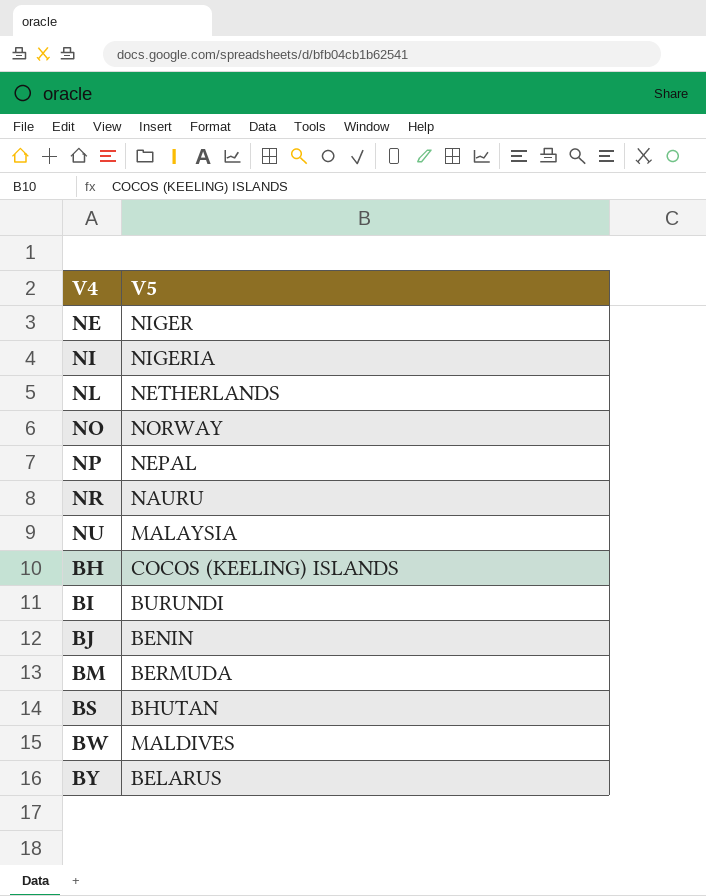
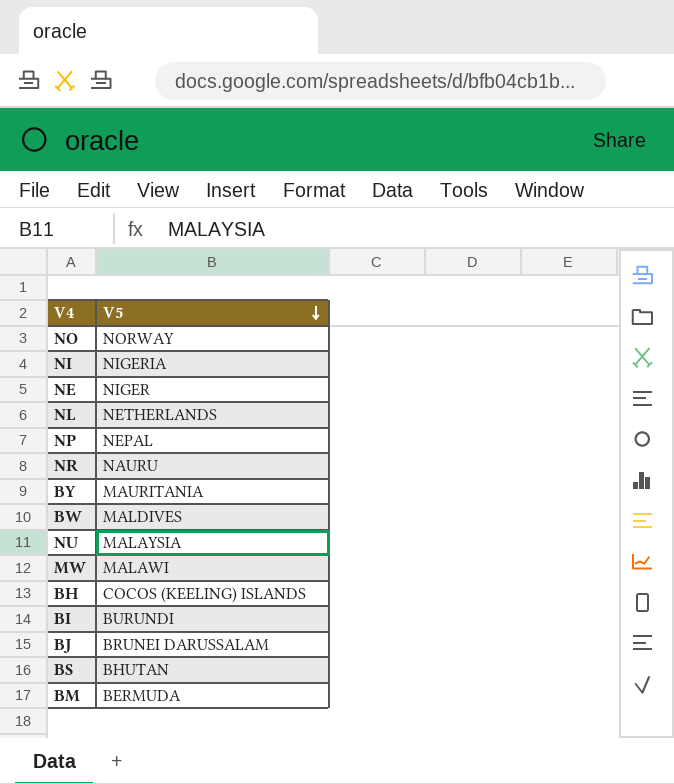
row order: none -> V5 descending
BY | V5: BELARUS -> MAURITANIA
row MW: none -> MALAWI
BJ | V5: BENIN -> BRUNEI DARUSSALAM

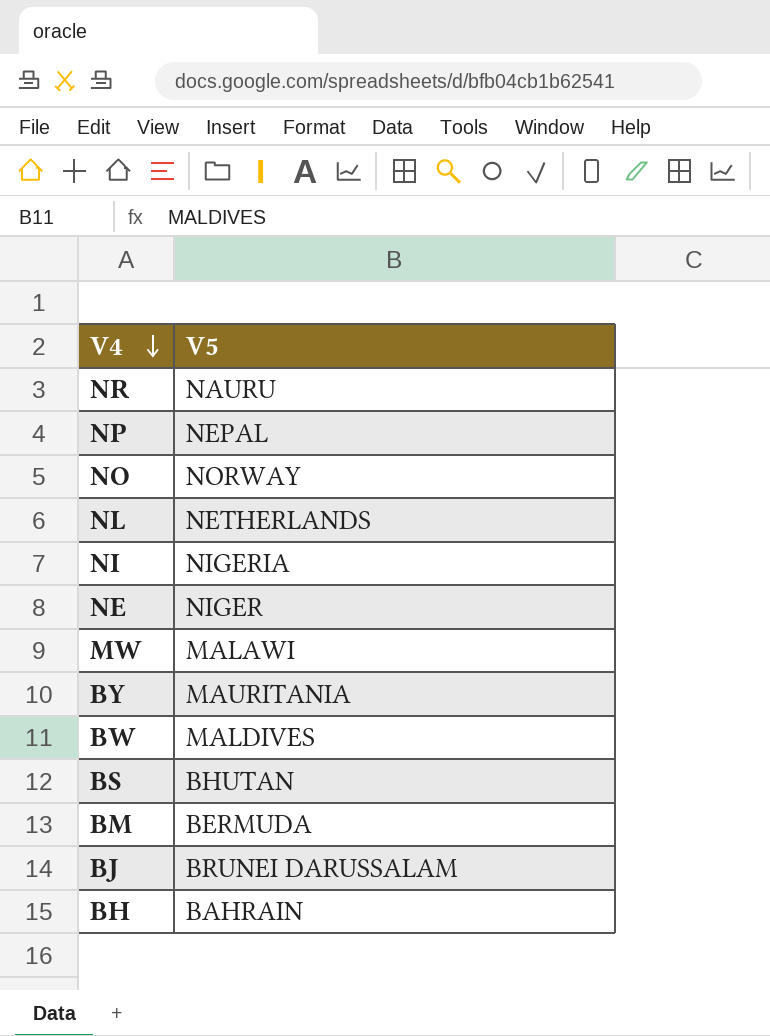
row order: V5 descending -> V4 descending
row NU: MALAYSIA -> none
row BI: BURUNDI -> none
BH | V5: COCOS (KEELING) ISLANDS -> BAHRAIN

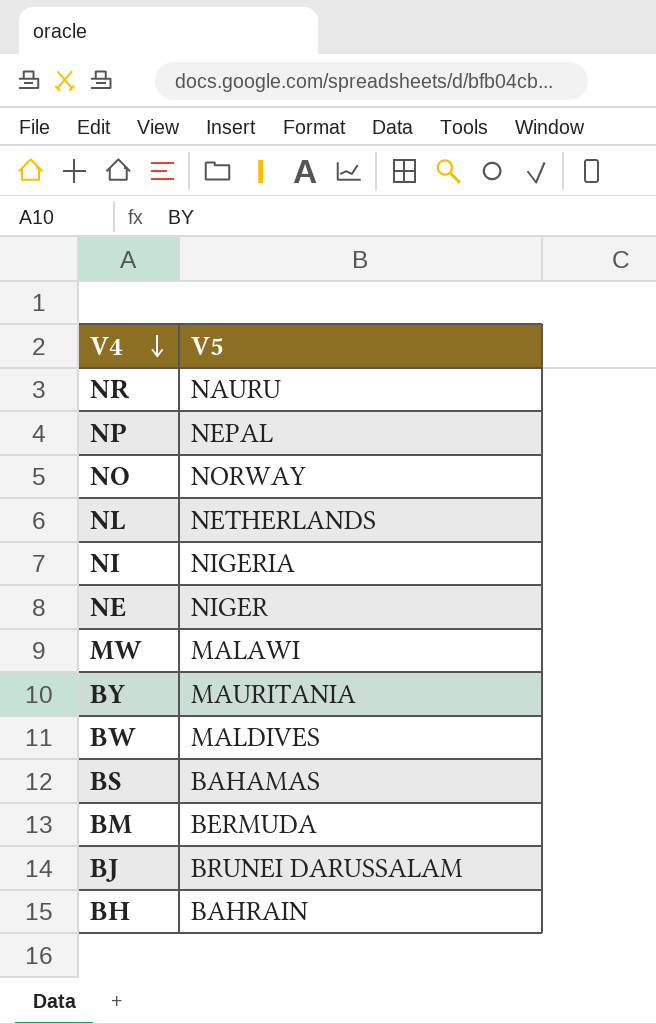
BS | V5: BHUTAN -> BAHAMAS

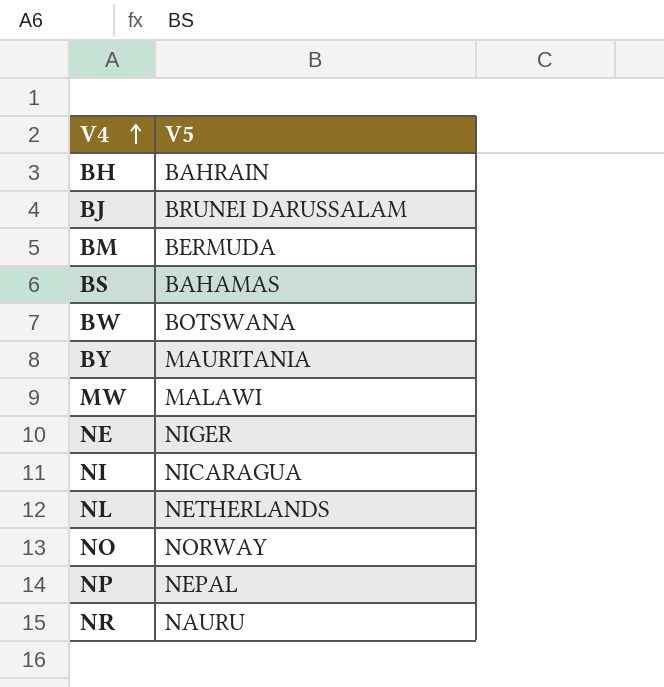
row order: V4 descending -> V4 ascending
BW | V5: MALDIVES -> BOTSWANA
NI | V5: NIGERIA -> NICARAGUA

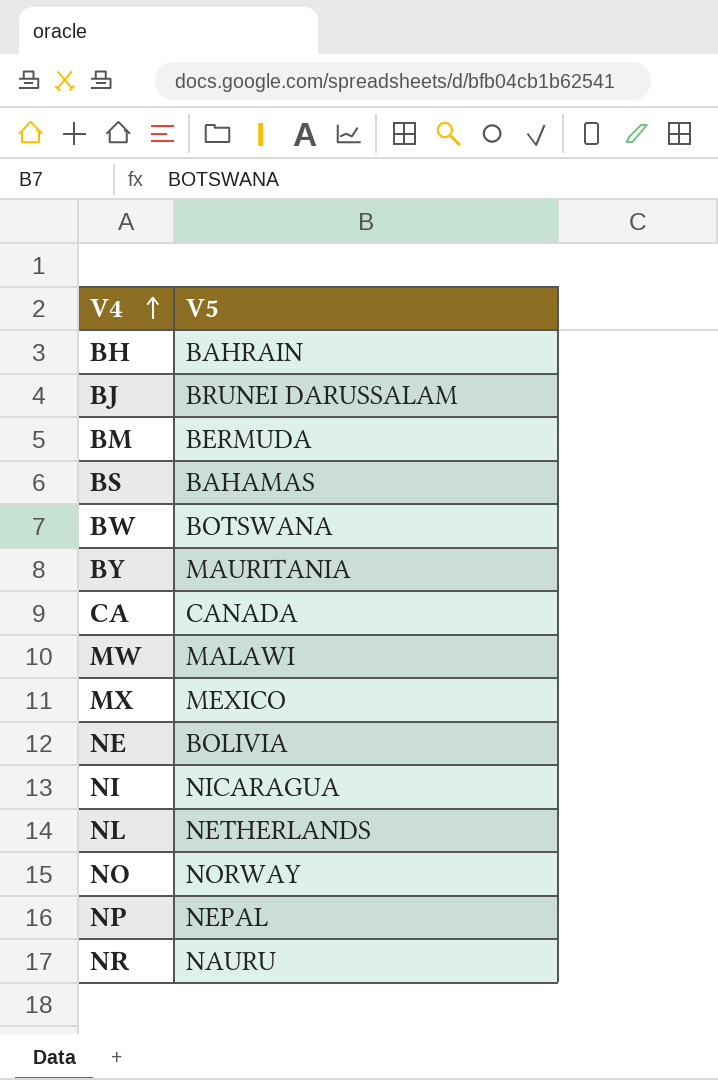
row CA: none -> CANADA
row MX: none -> MEXICO
NE | V5: NIGER -> BOLIVIA

